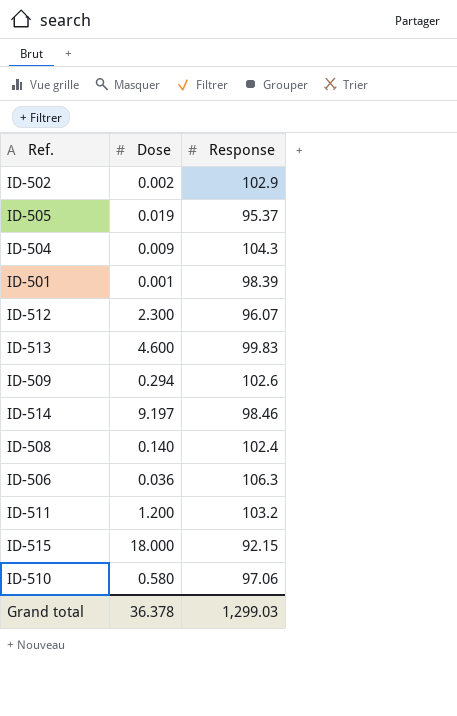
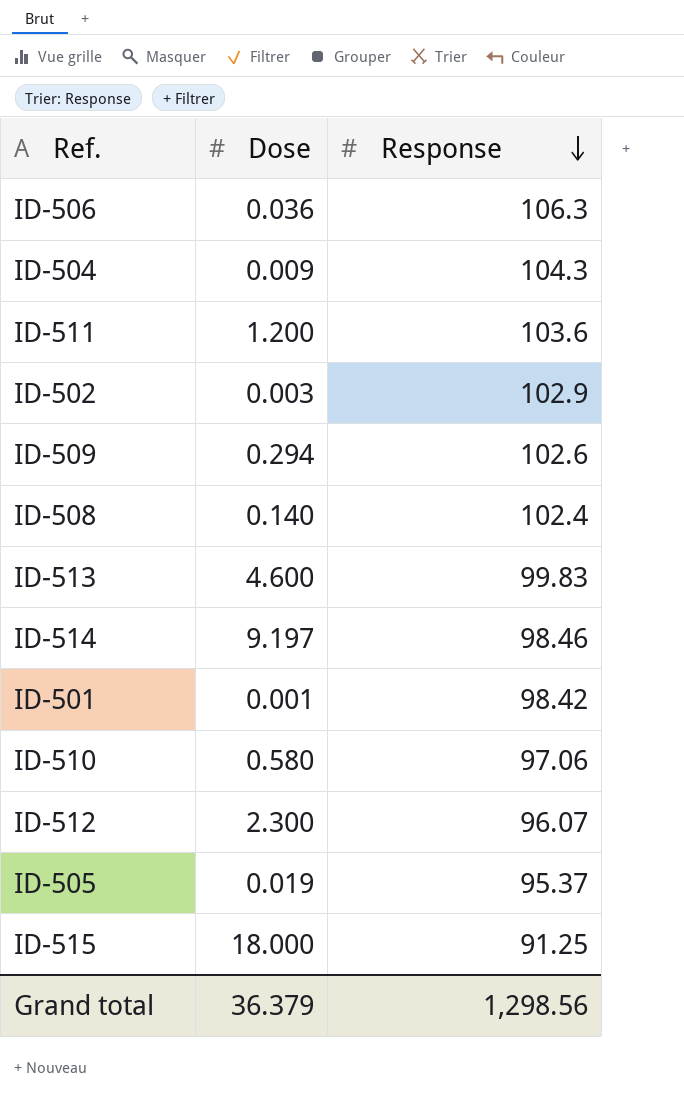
row order: none -> Response descending
ID-511 | Response: 103.2 -> 103.6
ID-502 | Dose: 0.002 -> 0.003
ID-501 | Response: 98.39 -> 98.42
ID-515 | Response: 92.15 -> 91.25
Grand total | Dose: 36.378 -> 36.379
Grand total | Response: 1,299.03 -> 1,298.56

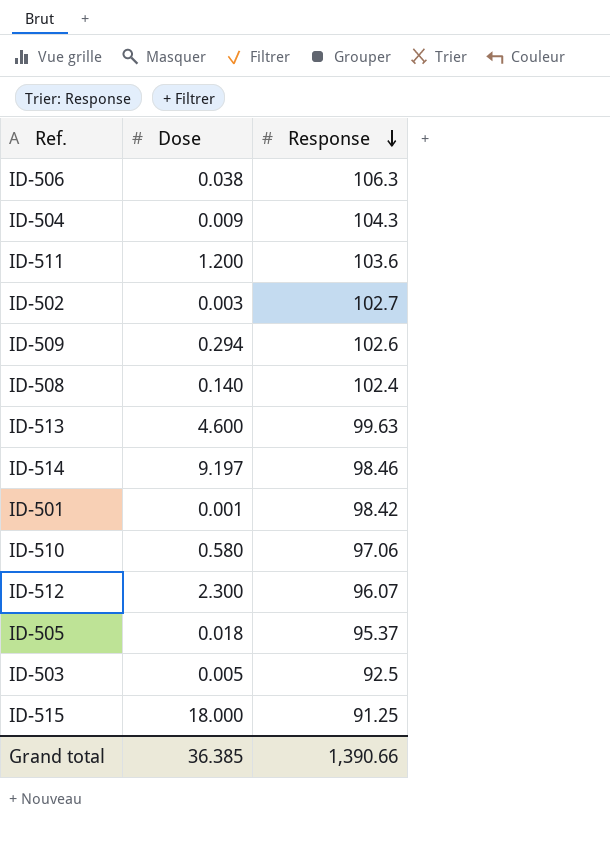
ID-506 | Dose: 0.036 -> 0.038
ID-502 | Response: 102.9 -> 102.7
ID-513 | Response: 99.83 -> 99.63
ID-505 | Dose: 0.019 -> 0.018
row ID-503: none -> 0.005 | 92.5
Grand total | Dose: 36.379 -> 36.385
Grand total | Response: 1,298.56 -> 1,390.66

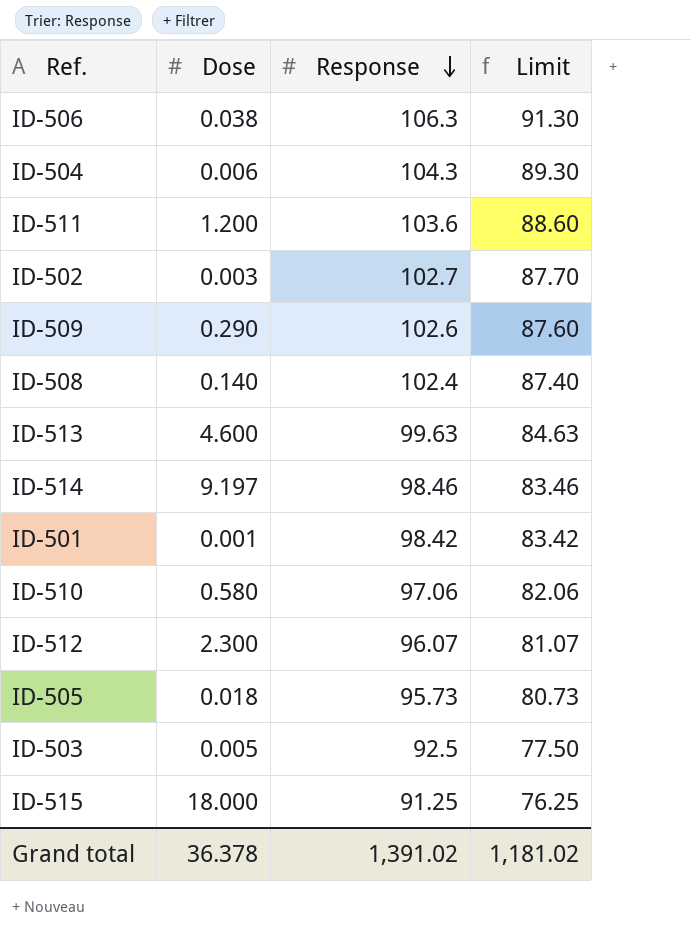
column Limit | formula: none -> [Response] - 15
ID-504 | Dose: 0.009 -> 0.006
ID-509 | Dose: 0.294 -> 0.290
ID-505 | Response: 95.37 -> 95.73
Grand total | Dose: 36.385 -> 36.378
Grand total | Response: 1,390.66 -> 1,391.02

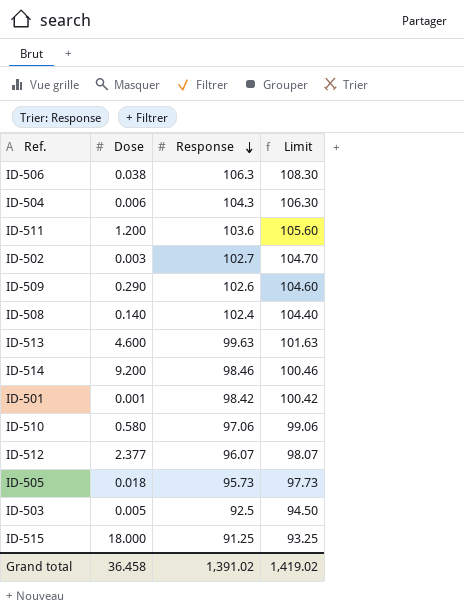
column Limit | formula: [Response] - 15 -> [Response] + 2
ID-514 | Dose: 9.197 -> 9.200
ID-512 | Dose: 2.300 -> 2.377
Grand total | Dose: 36.378 -> 36.458
Grand total | Limit: 1,181.02 -> 1,419.02

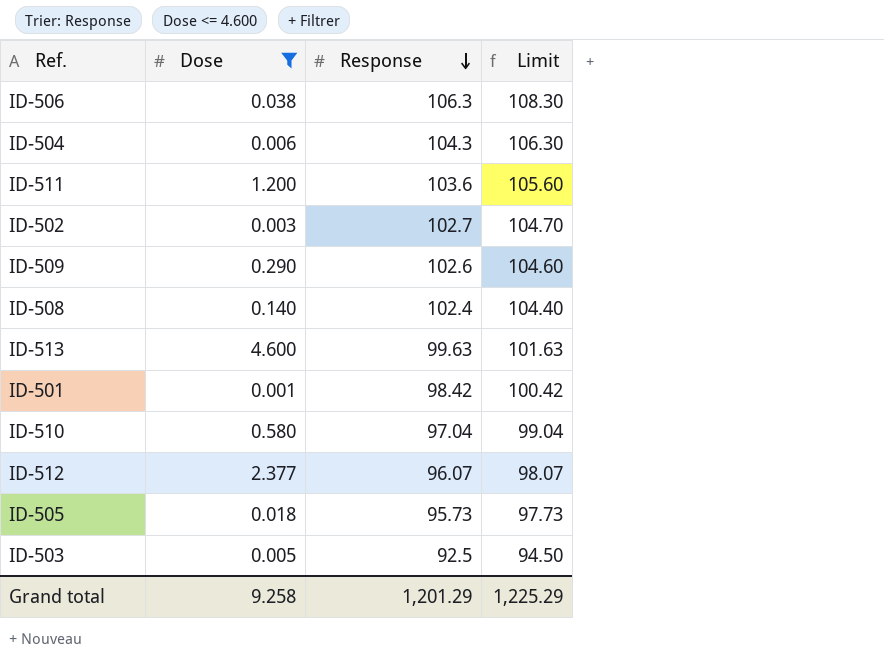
filter: none -> Dose <= 4.600
ID-510 | Response: 97.06 -> 97.04
ID-510 | Limit: 99.06 -> 99.04
Grand total | Dose: 36.458 -> 9.258
Grand total | Response: 1,391.02 -> 1,201.29
Grand total | Limit: 1,419.02 -> 1,225.29

